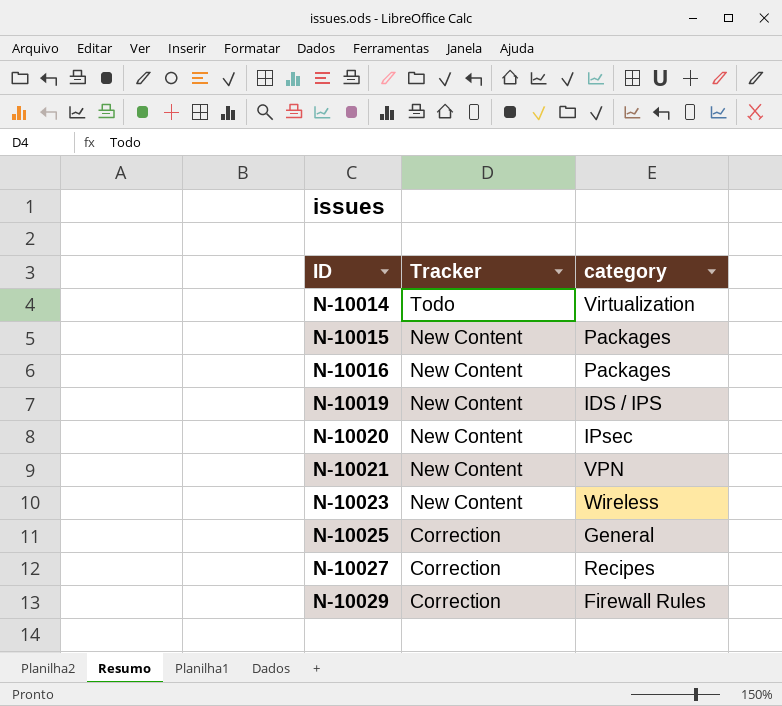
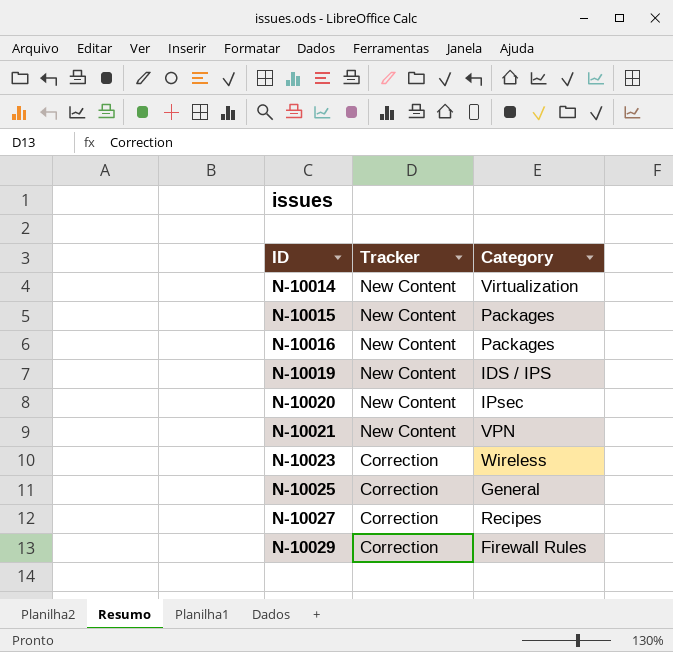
column name: category -> Category
N-10014 | Tracker: Todo -> New Content
N-10023 | Tracker: New Content -> Correction

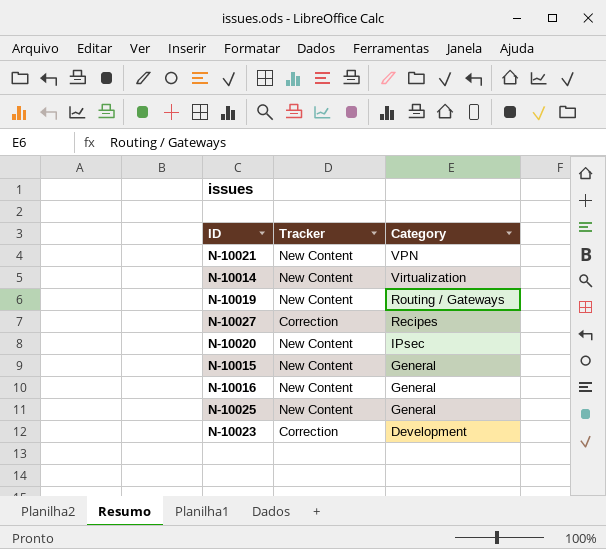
row order: ID ascending -> Category descending
row N-10029: Correction | Firewall Rules -> none
N-10019 | Category: IDS / IPS -> Routing / Gateways
N-10015 | Category: Packages -> General
N-10016 | Category: Packages -> General
N-10025 | Tracker: Correction -> New Content
N-10023 | Category: Wireless -> Development

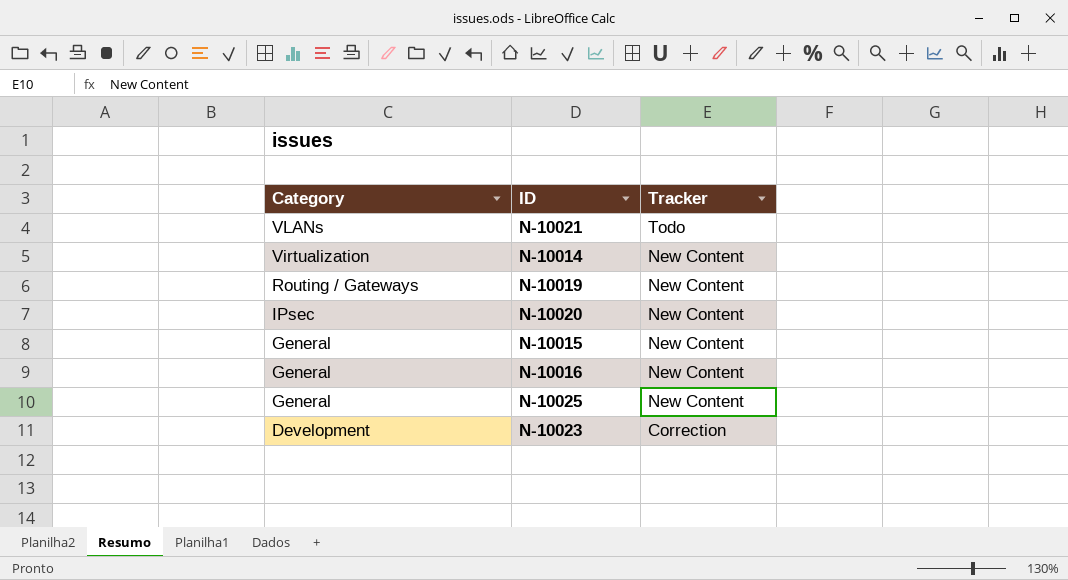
column Category | position: 3 -> 1
row N-10027: Correction | Recipes -> none
N-10021 | Category: VPN -> VLANs
N-10021 | Tracker: New Content -> Todo

